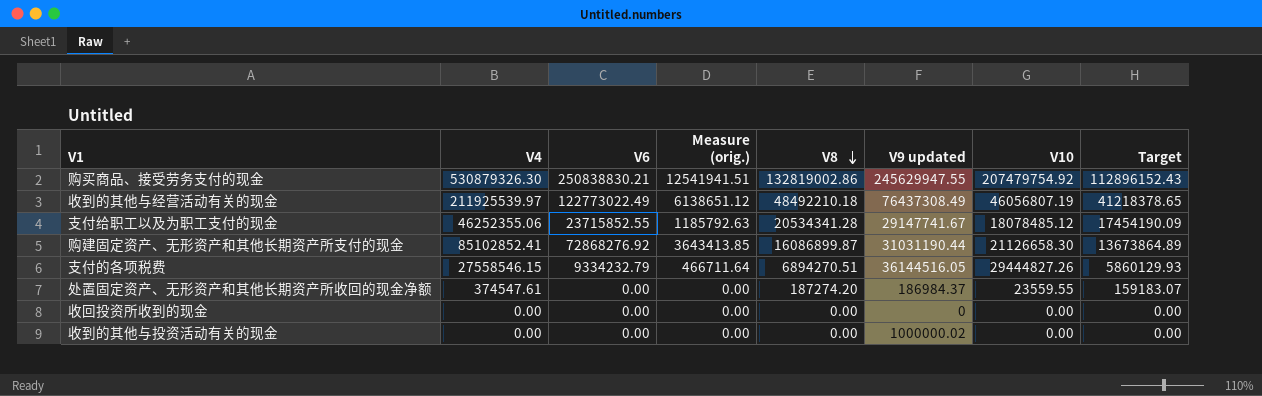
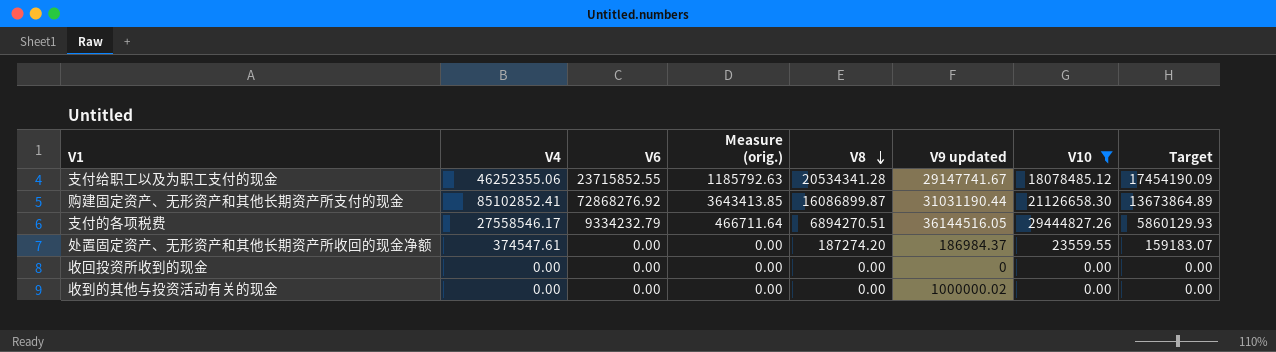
filter: none -> V10 <= 29444827.26
支付的各项税费 | V4: 27558546.15 -> 27558546.17

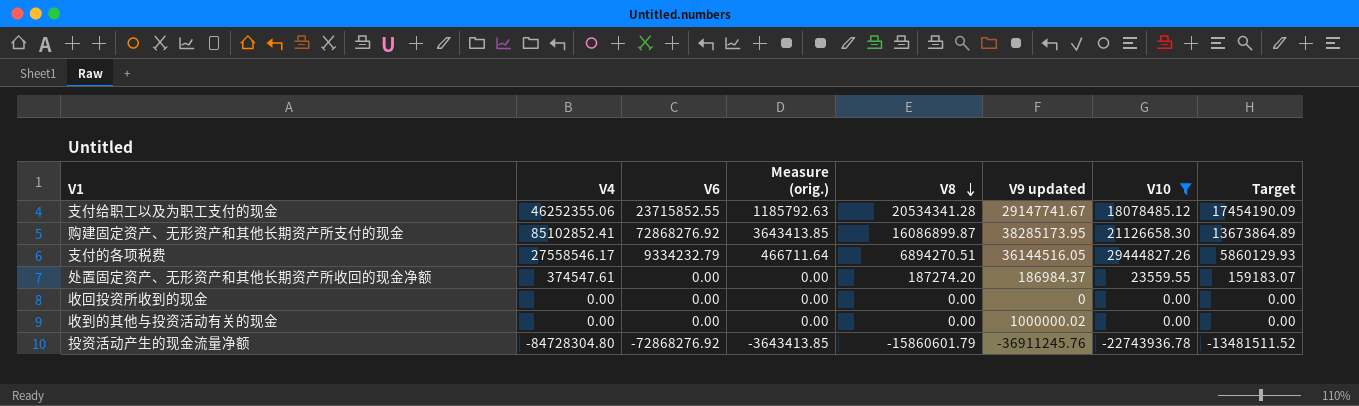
购建固定资产、无形资产和其他长期资产所支付的现金 | V9 updated: 31031190.44 -> 38285173.95
row 投资活动产生的现金流量净额: none -> -84728304.80 | -72868276.92 | -3643413.85 | -15860601.79 | -36911245.76 | -22743936.78 | -13481511.52

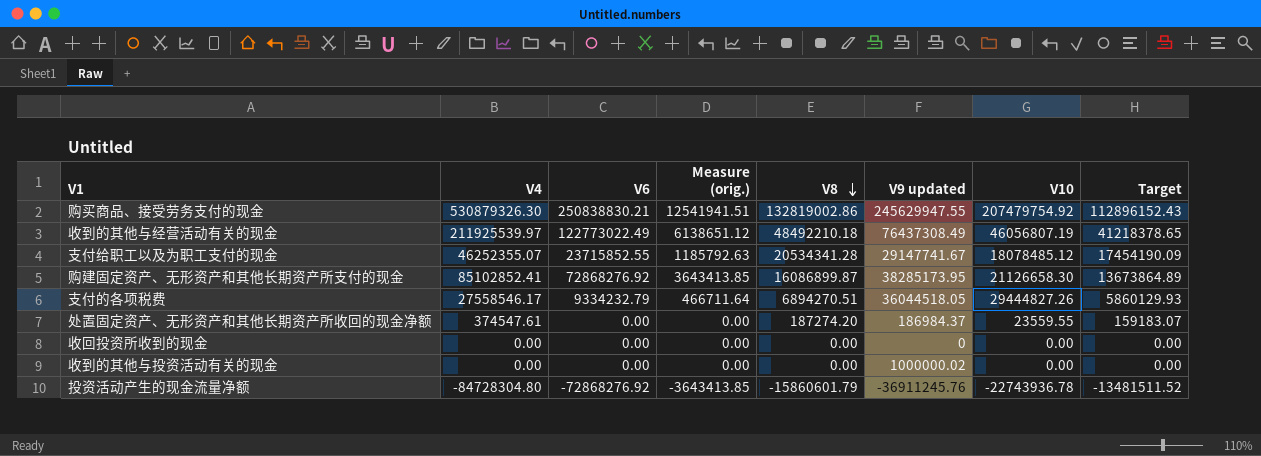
filter: V10 <= 29444827.26 -> none
支付给职工以及为职工支付的现金 | V4: 46252355.06 -> 46252355.07
支付的各项税费 | V9 updated: 36144516.05 -> 36044518.05

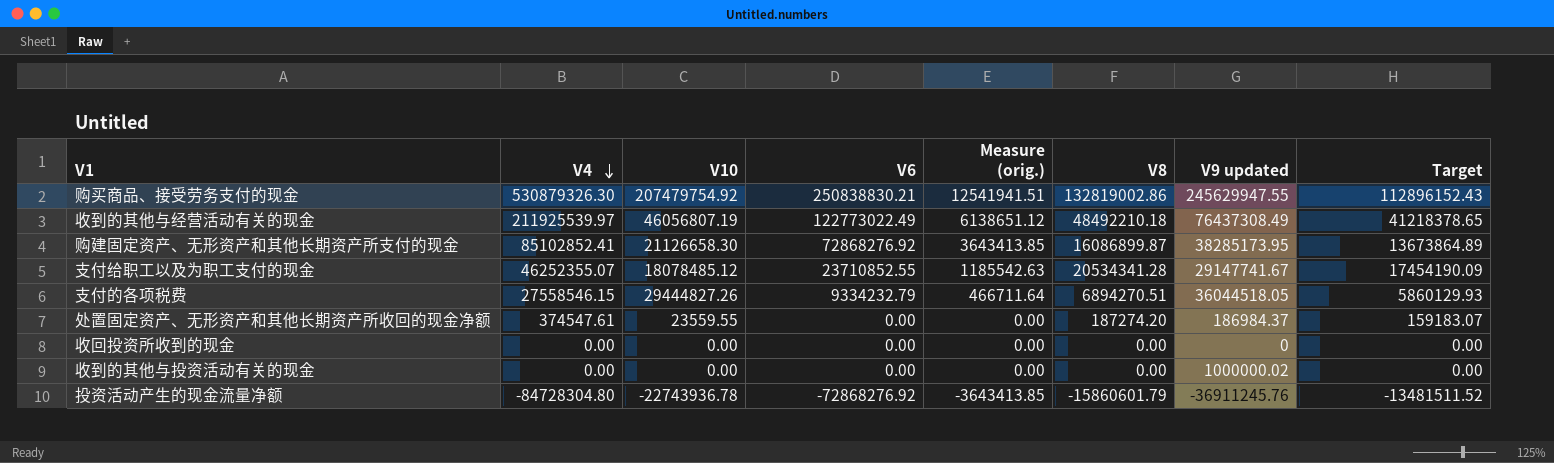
row order: V8 descending -> V4 descending
column V10 | position: 7 -> 3
支付给职工以及为职工支付的现金 | V6: 23715852.55 -> 23710852.55
支付给职工以及为职工支付的现金 | Measure (orig.): 1185792.63 -> 1185542.63
支付的各项税费 | V4: 27558546.17 -> 27558546.15

